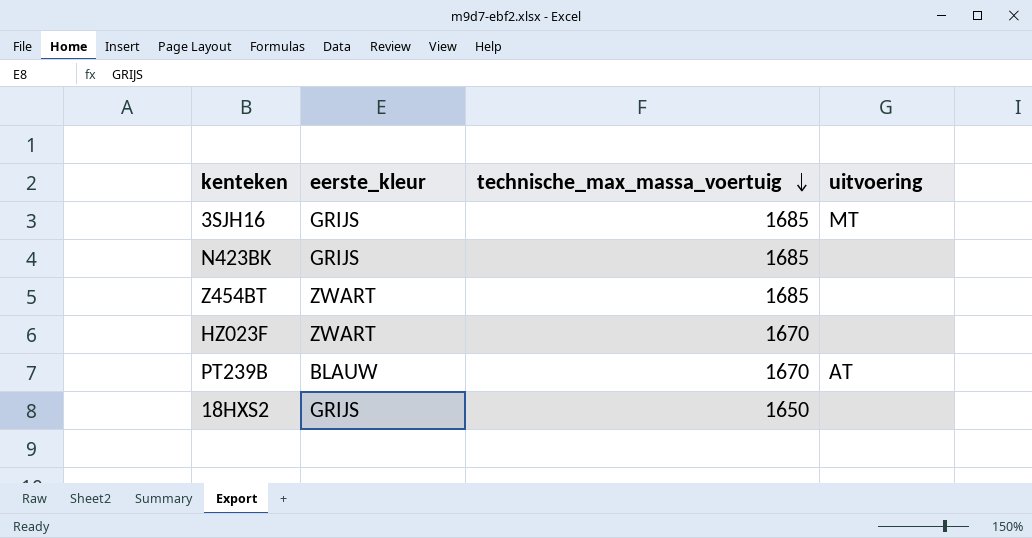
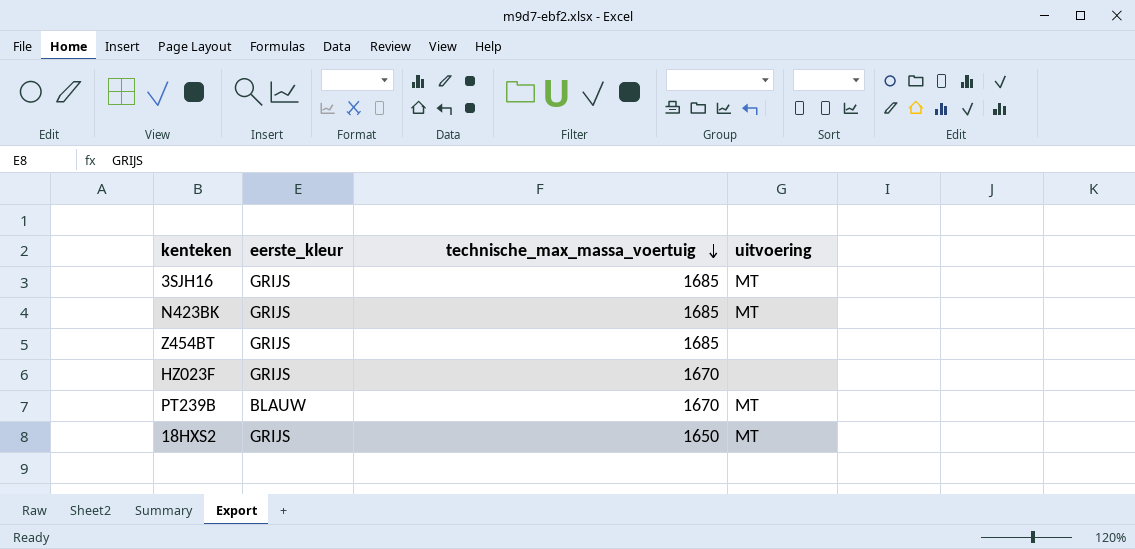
N423BK | uitvoering: none -> MT
Z454BT | eerste_kleur: ZWART -> GRIJS
HZ023F | eerste_kleur: ZWART -> GRIJS
PT239B | uitvoering: AT -> MT
18HXS2 | uitvoering: none -> MT

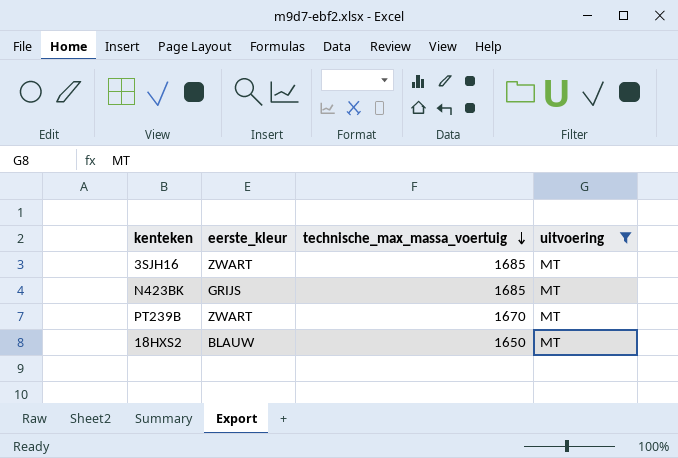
filter: none -> uitvoering = MT
3SJH16 | eerste_kleur: GRIJS -> ZWART
PT239B | eerste_kleur: BLAUW -> ZWART
18HXS2 | eerste_kleur: GRIJS -> BLAUW

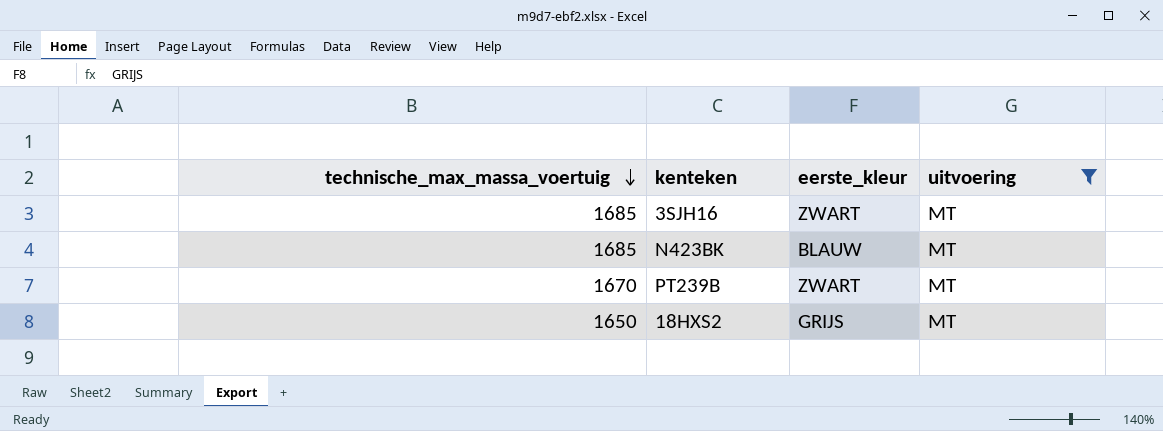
column technische_max_massa_voertuig | position: 3 -> 1
N423BK | eerste_kleur: GRIJS -> BLAUW
18HXS2 | eerste_kleur: BLAUW -> GRIJS

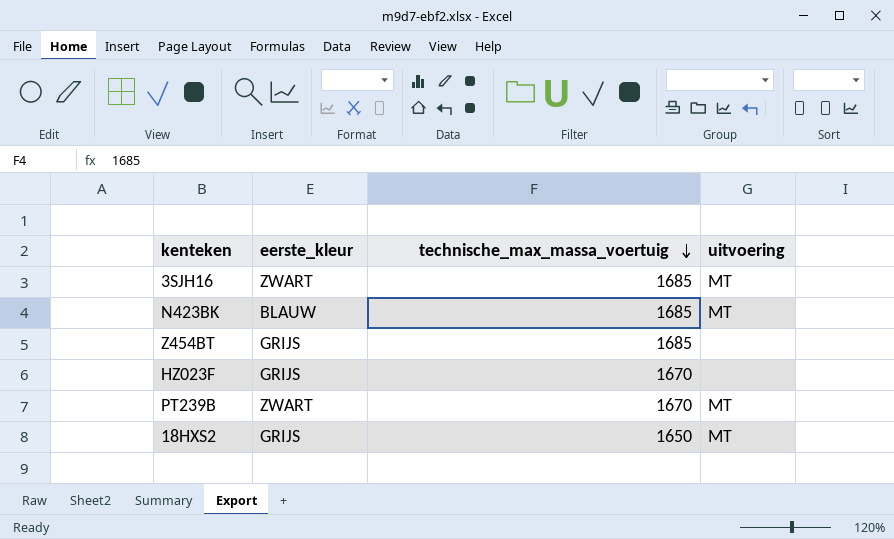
filter: uitvoering = MT -> none
column technische_max_massa_voertuig | position: 1 -> 3

